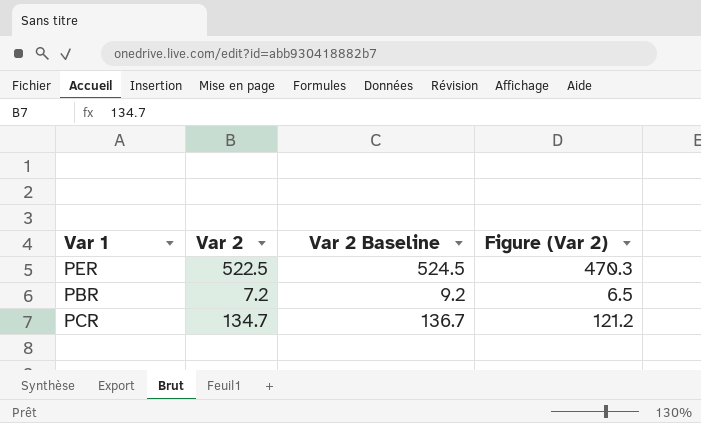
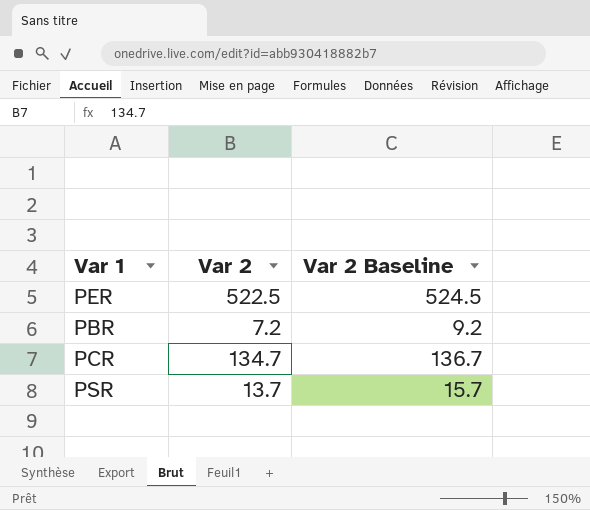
column Figure (Var 2) | formula: [Var 2] * 0.9 -> none
row PSR: none -> 13.7 | 15.7

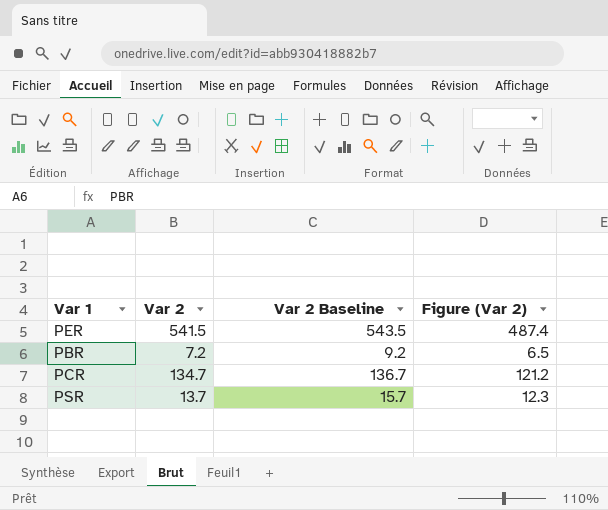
column Figure (Var 2) | formula: none -> [Var 2] * 0.9
PER | Var 2: 522.5 -> 541.5
PER | Var 2 Baseline: 524.5 -> 543.5

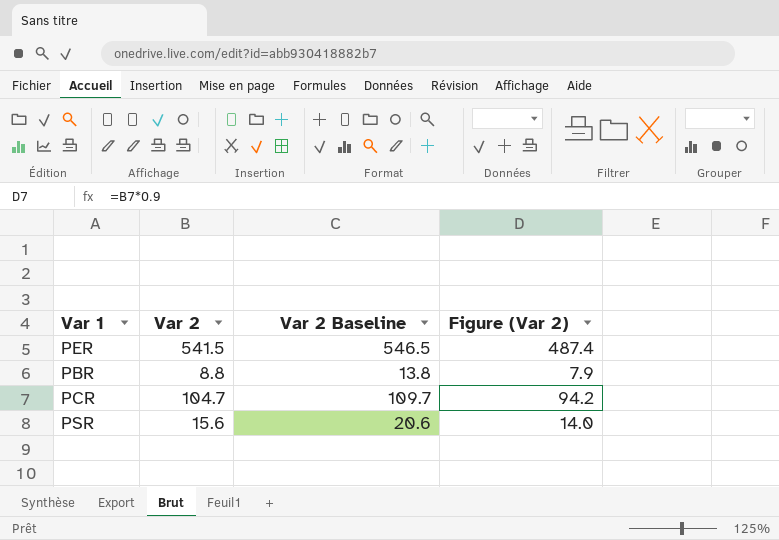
column Var 2 Baseline | formula: [Var 2] + 2 -> [Var 2] + 5
PBR | Var 2: 7.2 -> 8.8
PBR | Figure (Var 2): 6.5 -> 7.9
PCR | Var 2: 134.7 -> 104.7
PCR | Figure (Var 2): 121.2 -> 94.2
PSR | Var 2: 13.7 -> 15.6
PSR | Figure (Var 2): 12.3 -> 14.0

